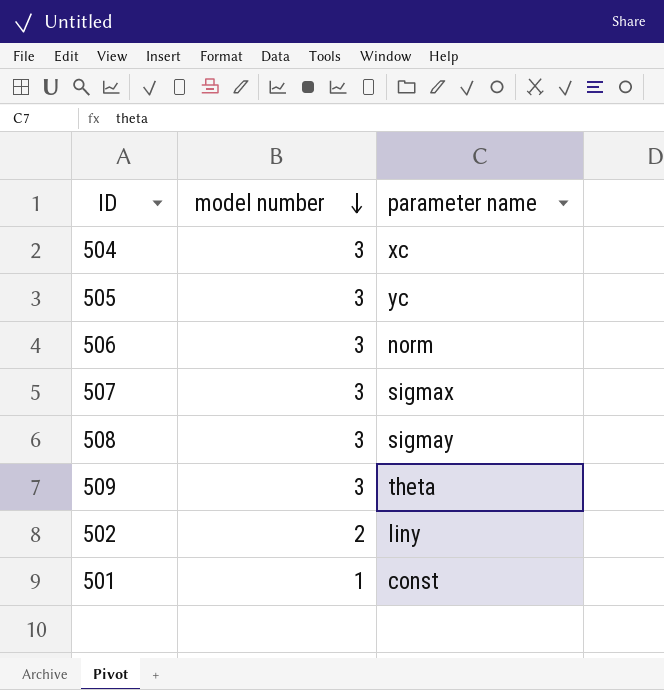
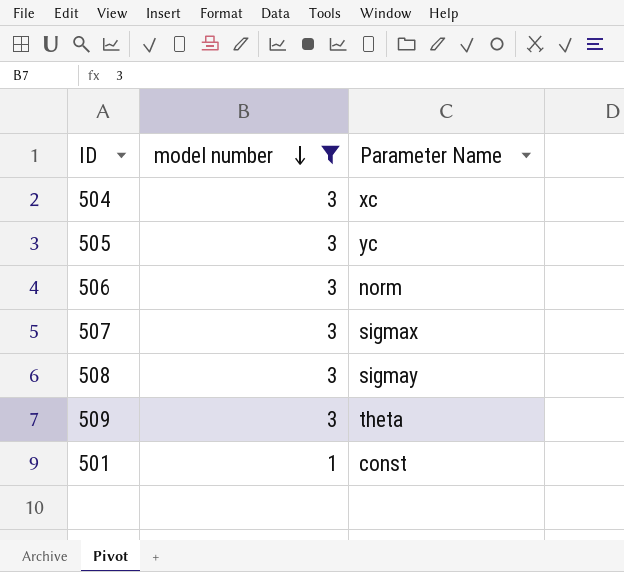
filter: none -> model number != 2
column name: parameter name -> Parameter Name

